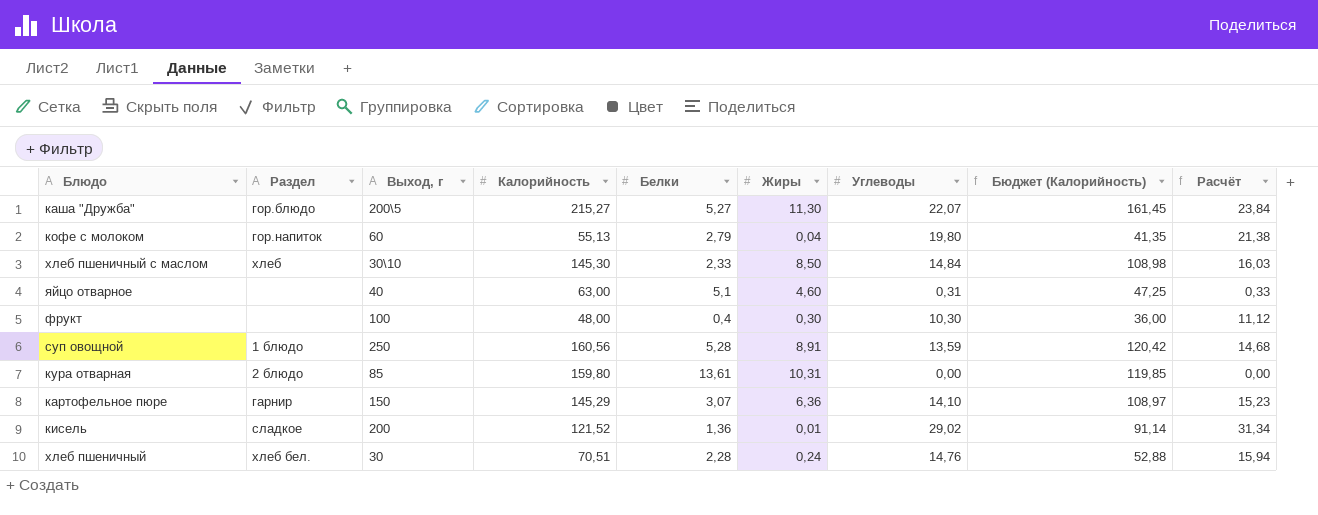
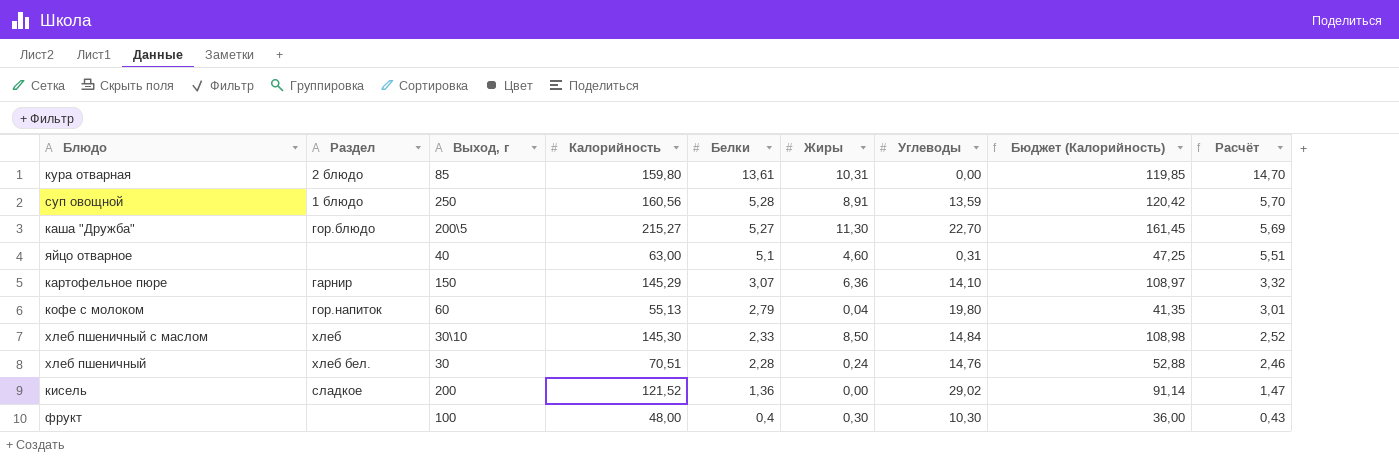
row order: none -> Белки descending
column Расчёт | formula: [Углеводы] * 1,08 -> [Белки] * 1,08
каша "Дружба" | Углеводы: 22,07 -> 22,70
кисель | Жиры: 0,01 -> 0,00

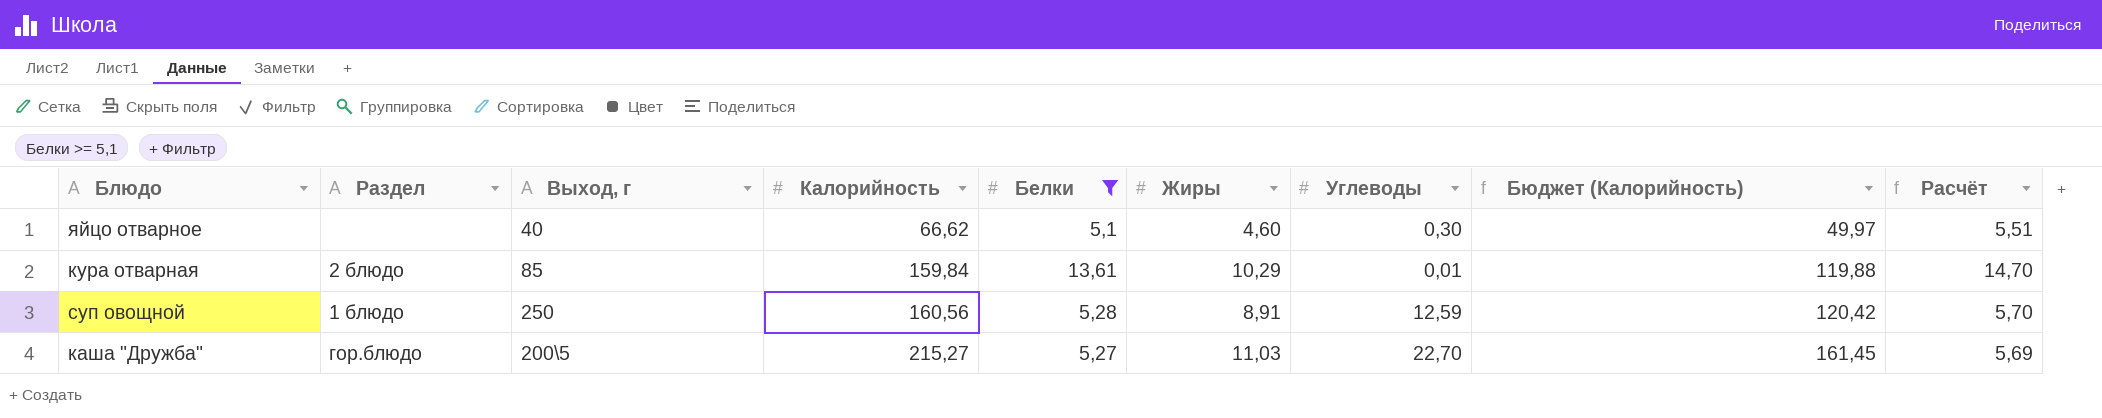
filter: none -> Белки >= 5,1
row order: Белки descending -> Калорийность ascending
яйцо отварное | Калорийность: 63,00 -> 66,62
яйцо отварное | Углеводы: 0,31 -> 0,30
яйцо отварное | Бюджет (Калорийность): 47,25 -> 49,97
кура отварная | Калорийность: 159,80 -> 159,84
кура отварная | Жиры: 10,31 -> 10,29
кура отварная | Углеводы: 0,00 -> 0,01
кура отварная | Бюджет (Калорийность): 119,85 -> 119,88
суп овощной | Углеводы: 13,59 -> 12,59
каша "Дружба" | Жиры: 11,30 -> 11,03

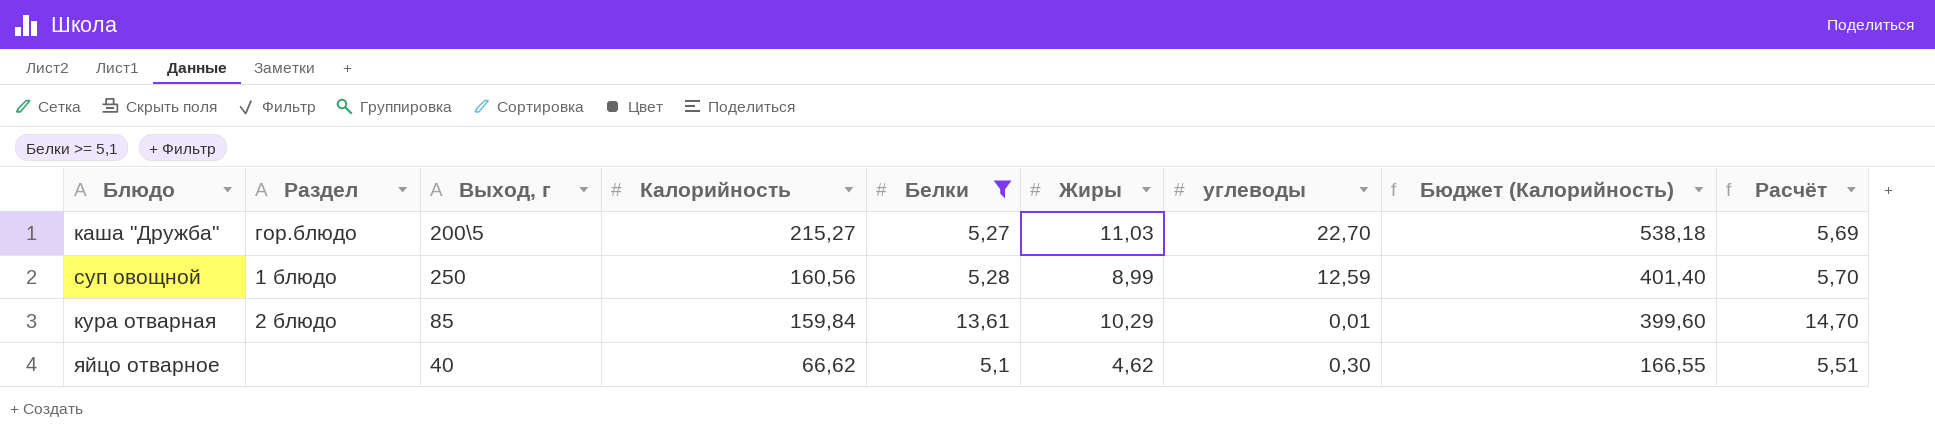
row order: Калорийность ascending -> Калорийность descending
column name: Углеводы -> углеводы
column Бюджет (Калорийность) | formula: [Калорийность] * 0,75 -> [Калорийность] * 2,5
суп овощной | Жиры: 8,91 -> 8,99
яйцо отварное | Жиры: 4,60 -> 4,62

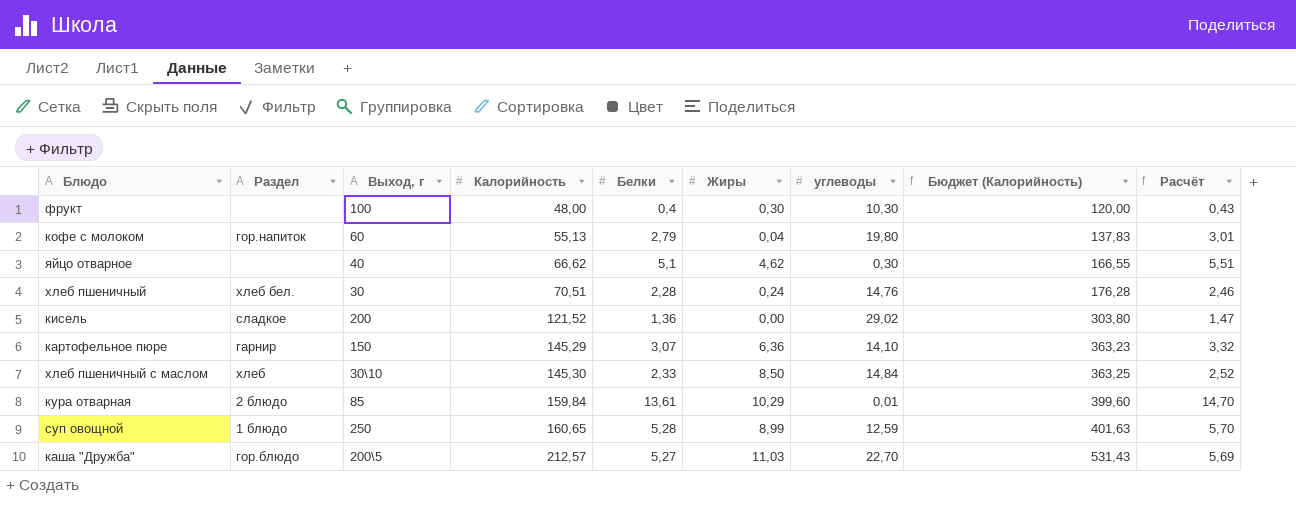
filter: Белки >= 5,1 -> none
row order: Калорийность descending -> Калорийность ascending
суп овощной | Калорийность: 160,56 -> 160,65
суп овощной | Бюджет (Калорийность): 401,40 -> 401,63
каша "Дружба" | Калорийность: 215,27 -> 212,57
каша "Дружба" | Бюджет (Калорийность): 538,18 -> 531,43

